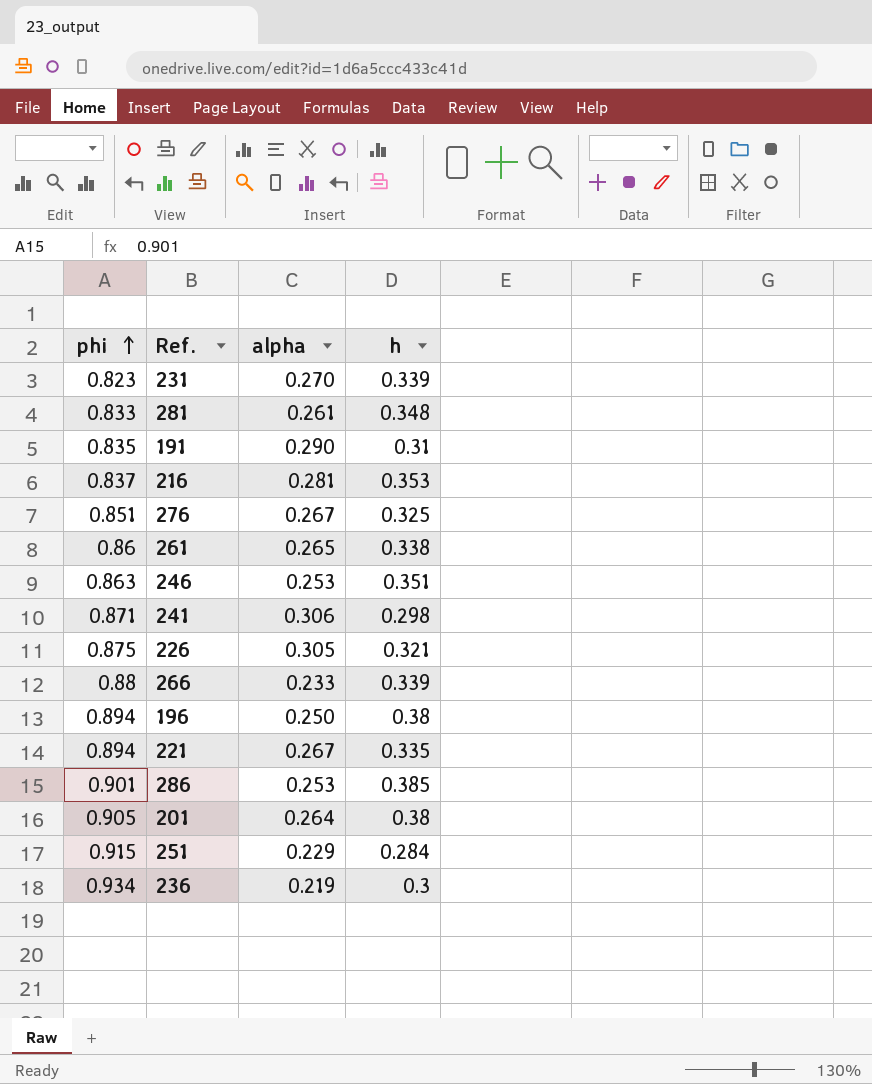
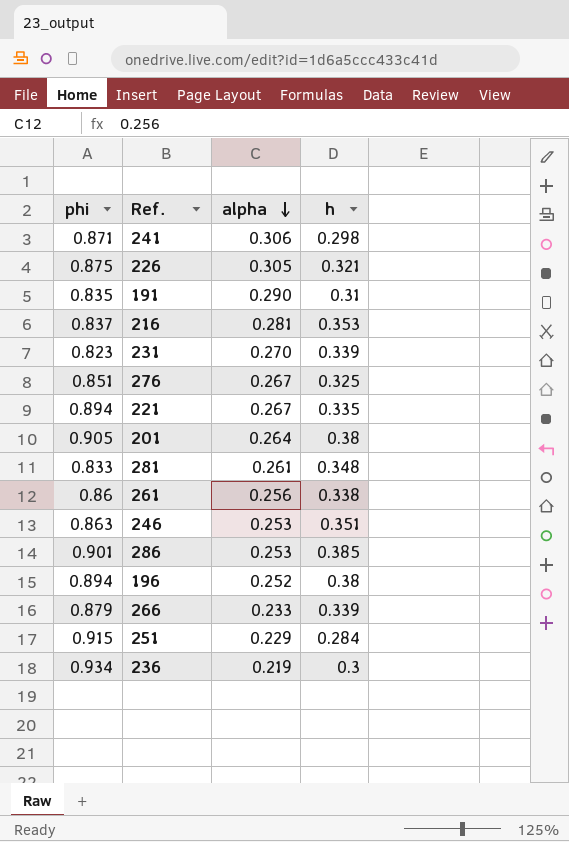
row order: phi ascending -> alpha descending
261 | alpha: 0.265 -> 0.256
196 | alpha: 0.250 -> 0.252
266 | phi: 0.88 -> 0.879

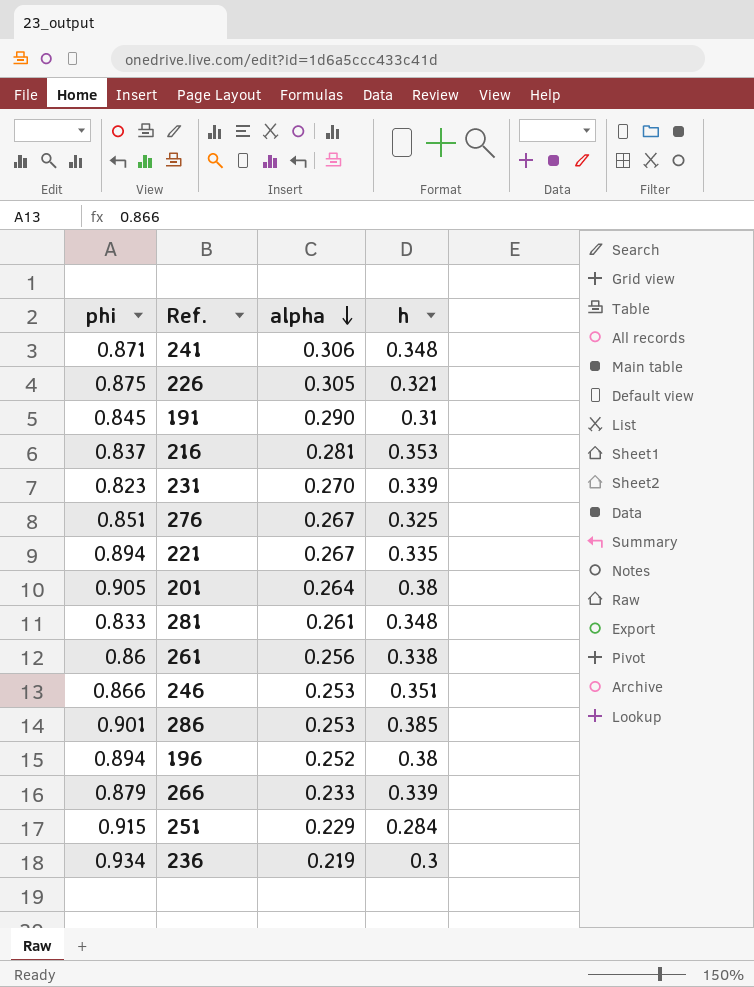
241 | h: 0.298 -> 0.348
191 | phi: 0.835 -> 0.845
246 | phi: 0.863 -> 0.866

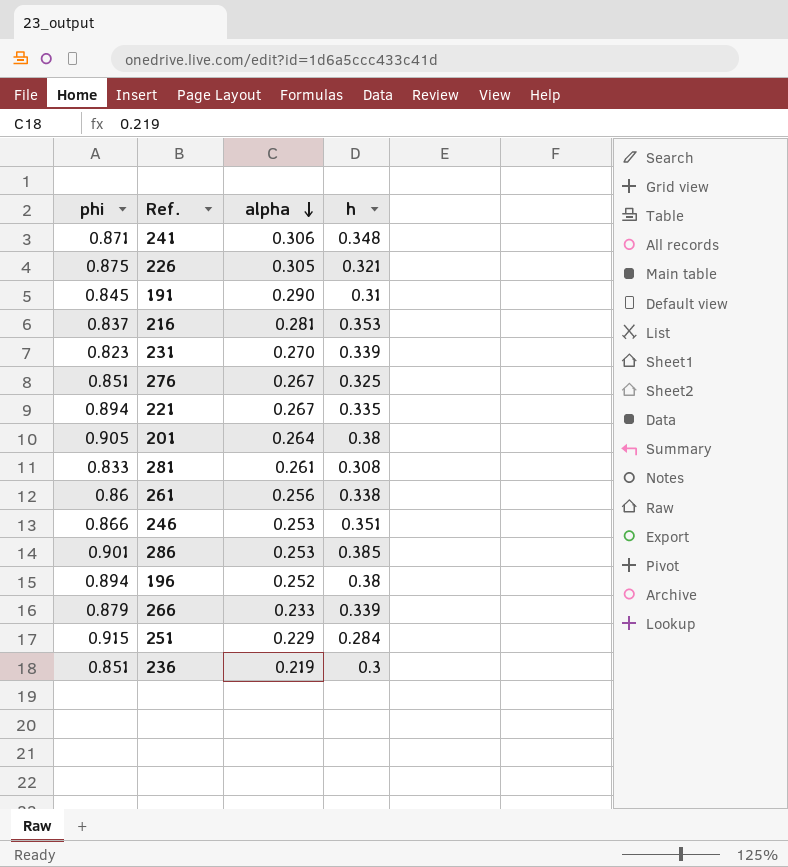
281 | h: 0.348 -> 0.308
236 | phi: 0.934 -> 0.851

